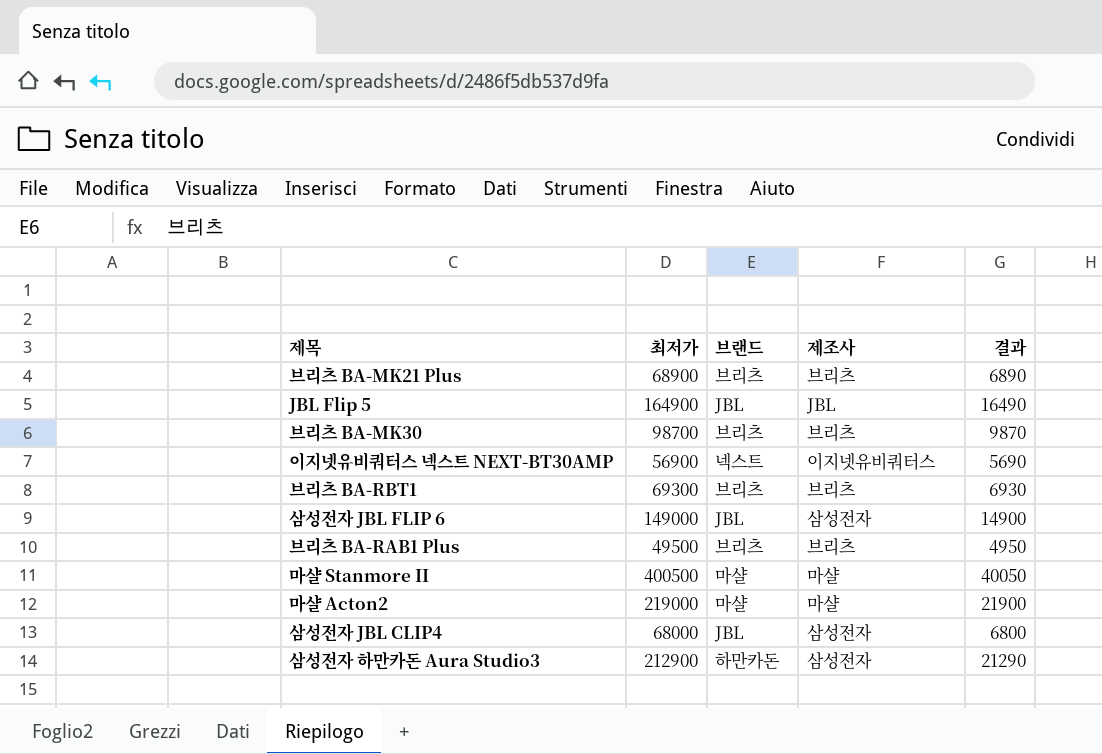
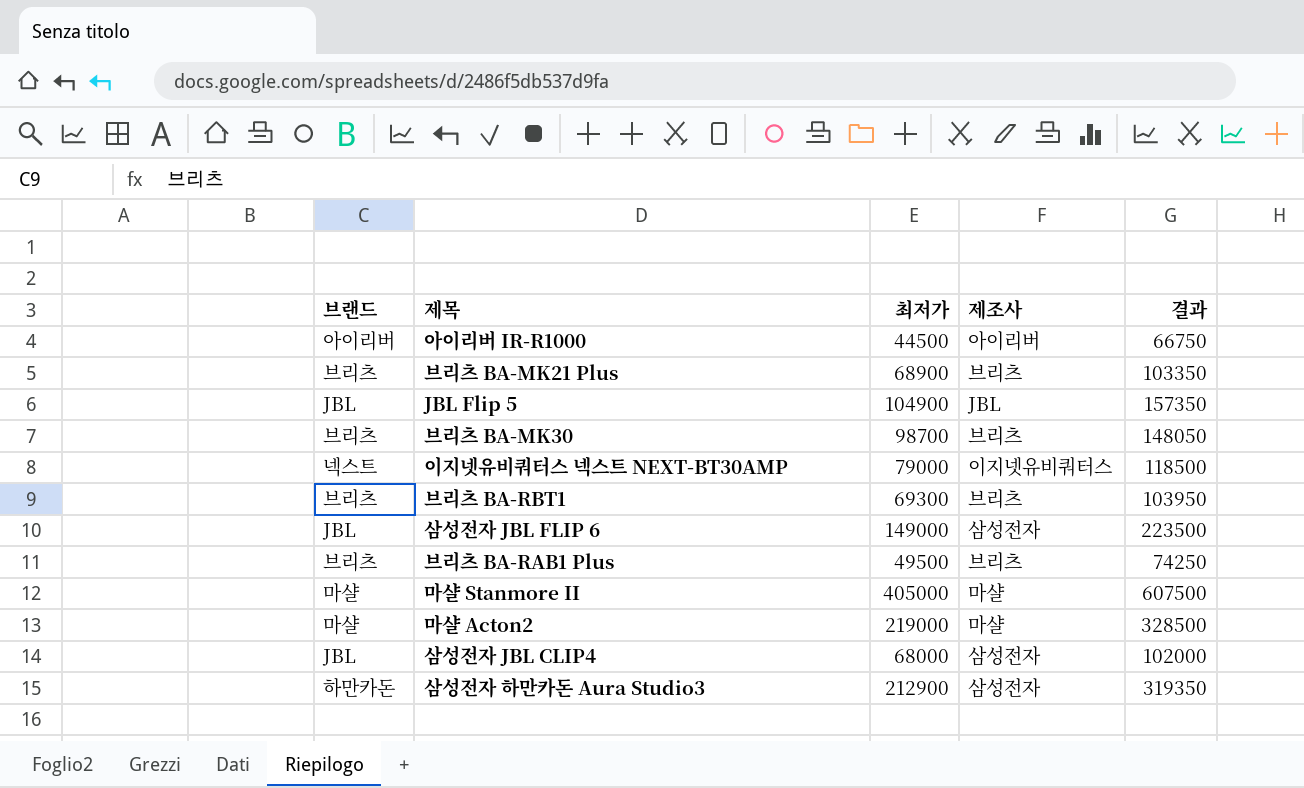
column 브랜드 | position: 3 -> 1
column 결과 | formula: [최저가] * 0.1 -> [최저가] * 1.5
row 아이리버 IR-R1000: none -> 아이리버 | 44500 | 아이리버 | 66750
JBL Flip 5 | 최저가: 164900 -> 104900
이지넷유비쿼터스 넥스트 NEXT-BT30AMP | 최저가: 56900 -> 79000
마샬 Stanmore II | 최저가: 400500 -> 405000

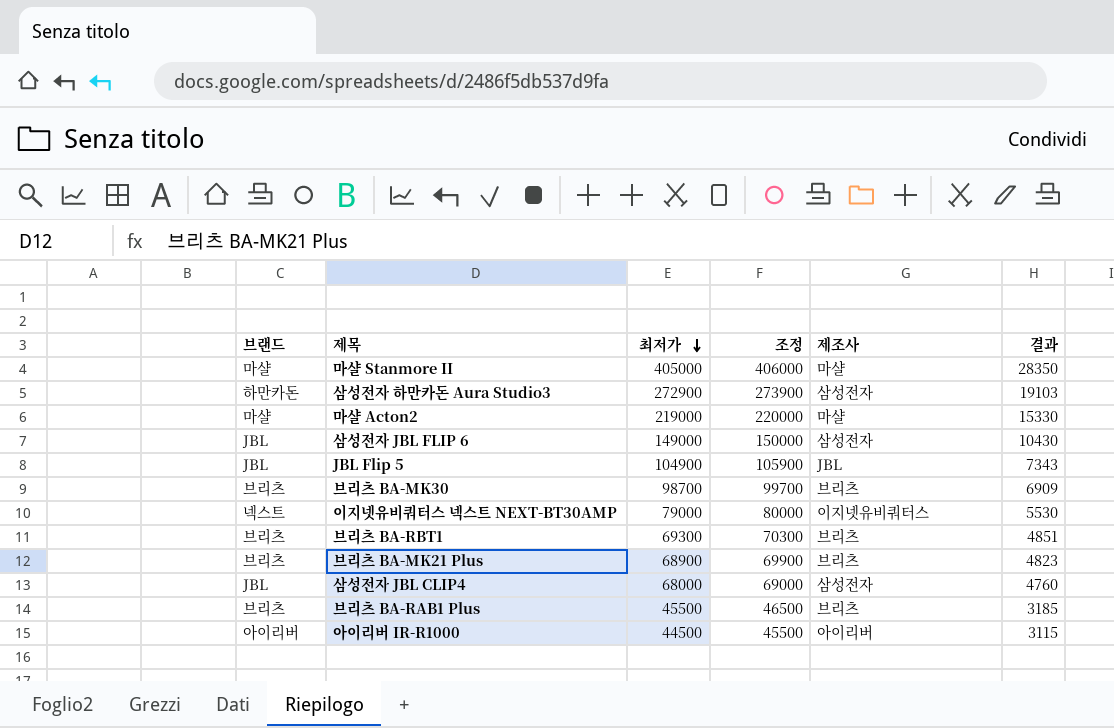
row order: none -> 최저가 descending
column 조정 | formula: none -> [최저가] + 1000
column 결과 | formula: [최저가] * 1.5 -> [최저가] * 0.07
삼성전자 하만카돈 Aura Studio3 | 최저가: 212900 -> 272900
브리츠 BA-RAB1 Plus | 최저가: 49500 -> 45500

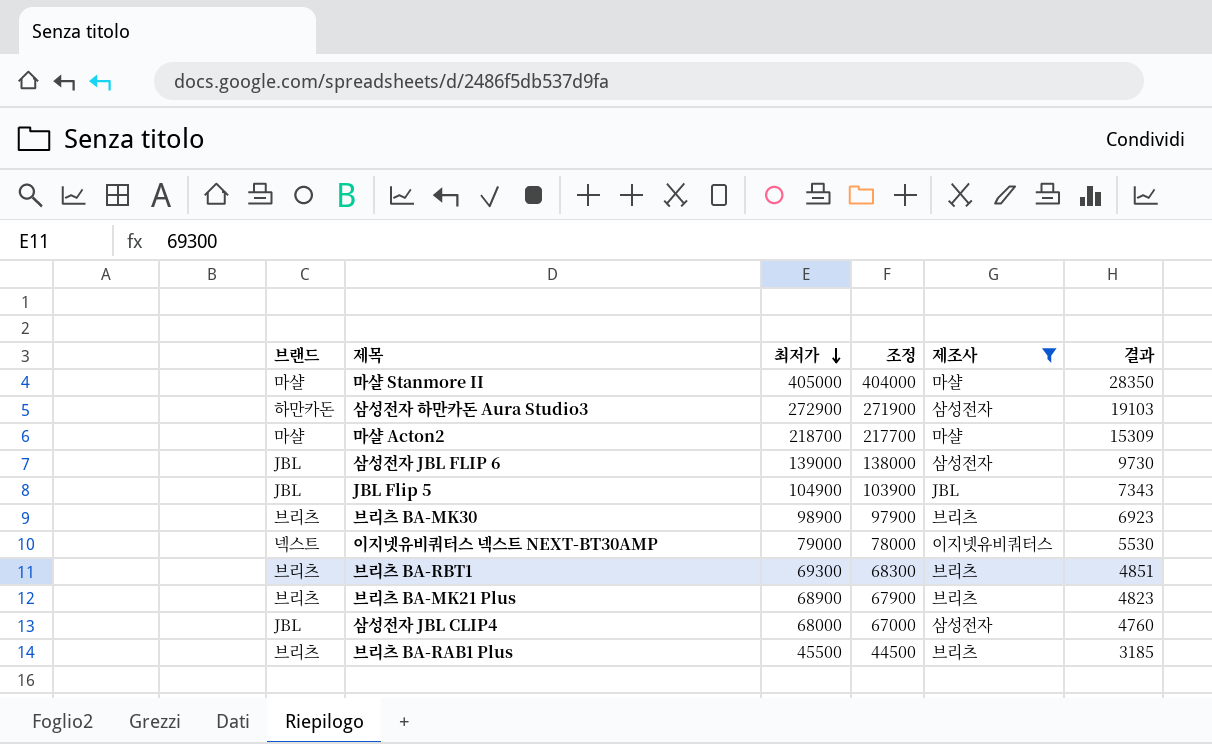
filter: none -> 제조사 != 아이리버
column 조정 | formula: [최저가] + 1000 -> [최저가] - 1000
마샬 Acton2 | 최저가: 219000 -> 218700
마샬 Acton2 | 결과: 15330 -> 15309
삼성전자 JBL FLIP 6 | 최저가: 149000 -> 139000
삼성전자 JBL FLIP 6 | 결과: 10430 -> 9730
브리츠 BA-MK30 | 최저가: 98700 -> 98900
브리츠 BA-MK30 | 결과: 6909 -> 6923

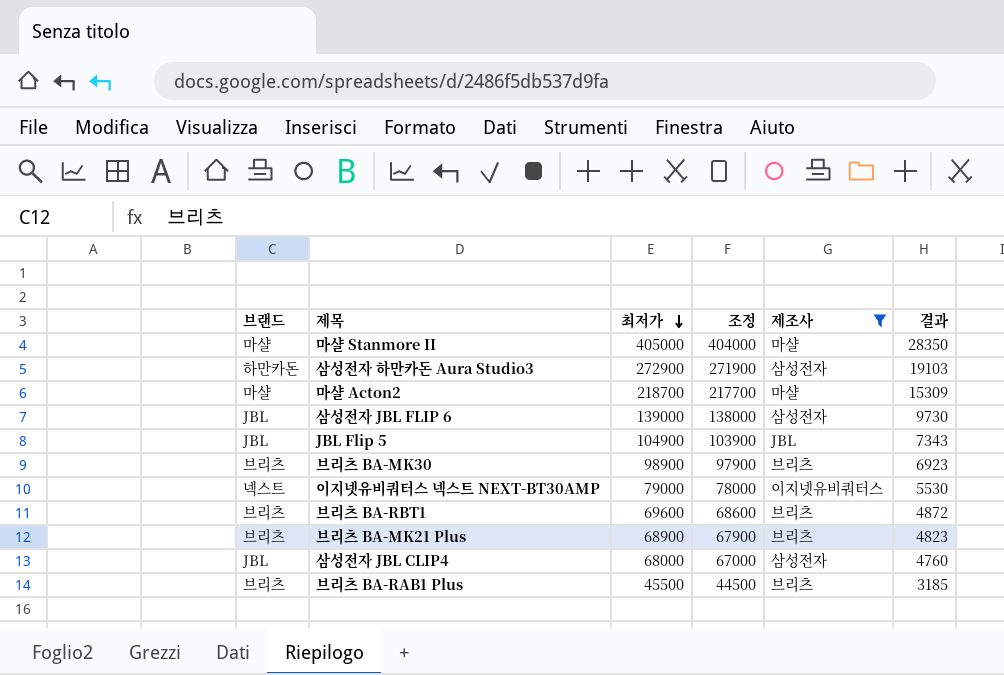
브리츠 BA-RBT1 | 최저가: 69300 -> 69600
브리츠 BA-RBT1 | 조정: 68300 -> 68600
브리츠 BA-RBT1 | 결과: 4851 -> 4872

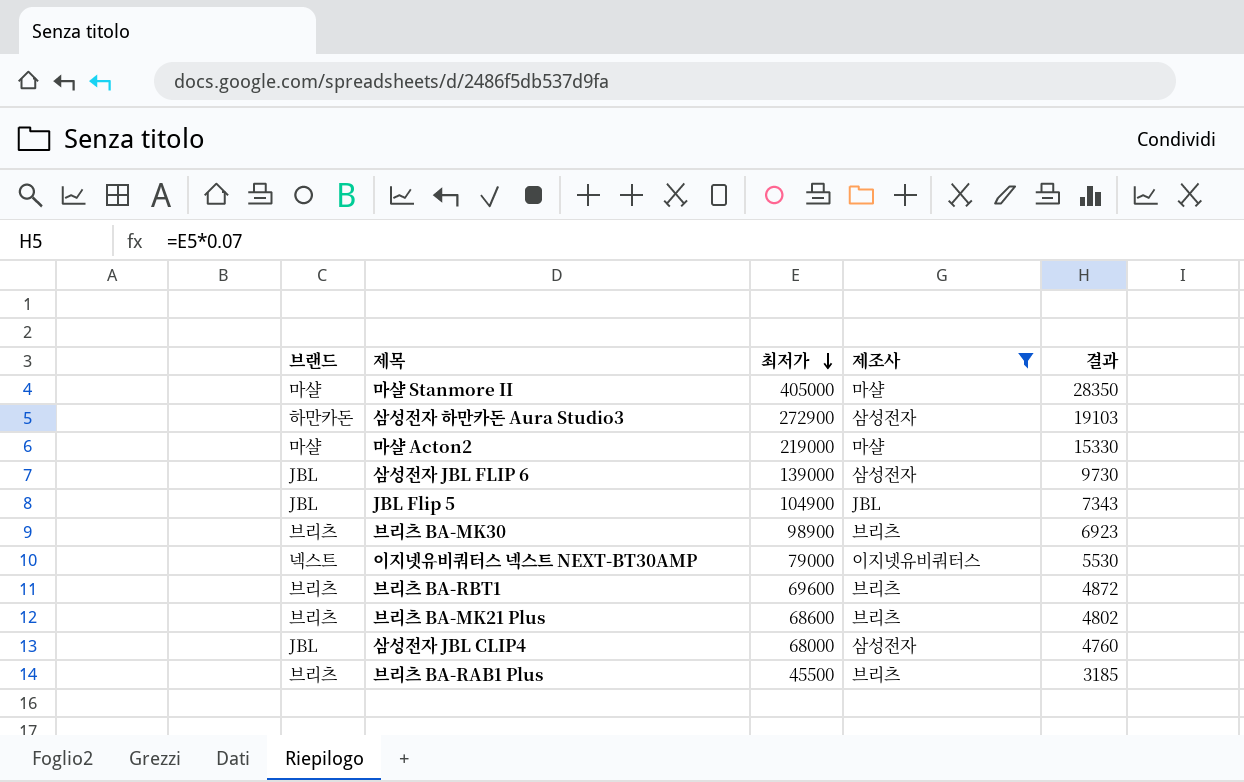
column 조정 | formula: [최저가] - 1000 -> none
마샬 Acton2 | 최저가: 218700 -> 219000
마샬 Acton2 | 결과: 15309 -> 15330
브리츠 BA-MK21 Plus | 최저가: 68900 -> 68600
브리츠 BA-MK21 Plus | 결과: 4823 -> 4802

